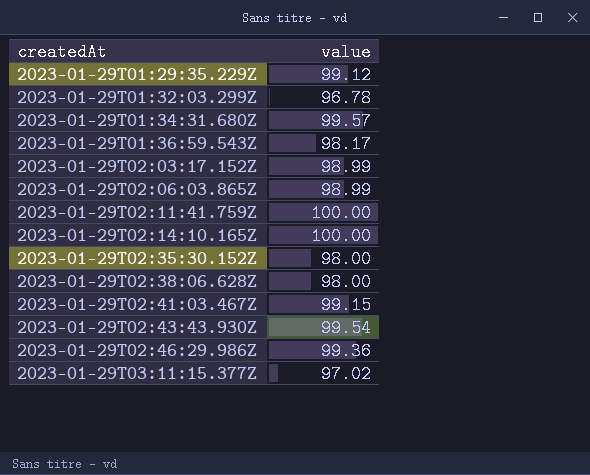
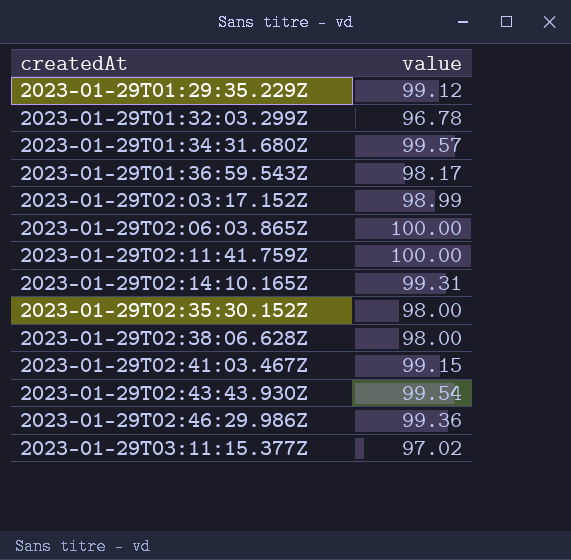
2023-01-29T02:06:03.865Z | value: 98.99 -> 100.00
2023-01-29T02:14:10.165Z | value: 100.00 -> 99.31

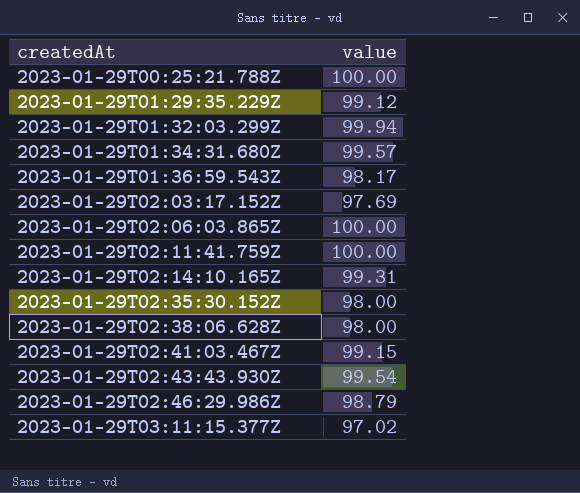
row 2023-01-29T00:25:21.788Z: none -> 100.00
2023-01-29T01:32:03.299Z | value: 96.78 -> 99.94
2023-01-29T02:03:17.152Z | value: 98.99 -> 97.69
2023-01-29T02:46:29.986Z | value: 99.36 -> 98.79

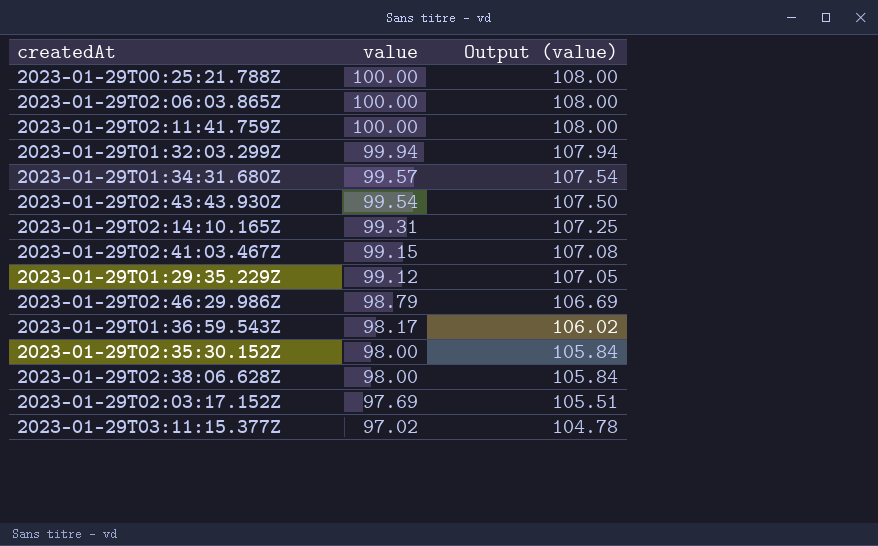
row order: createdAt ascending -> value descending
column Output (value) | formula: none -> [value] * 1.08

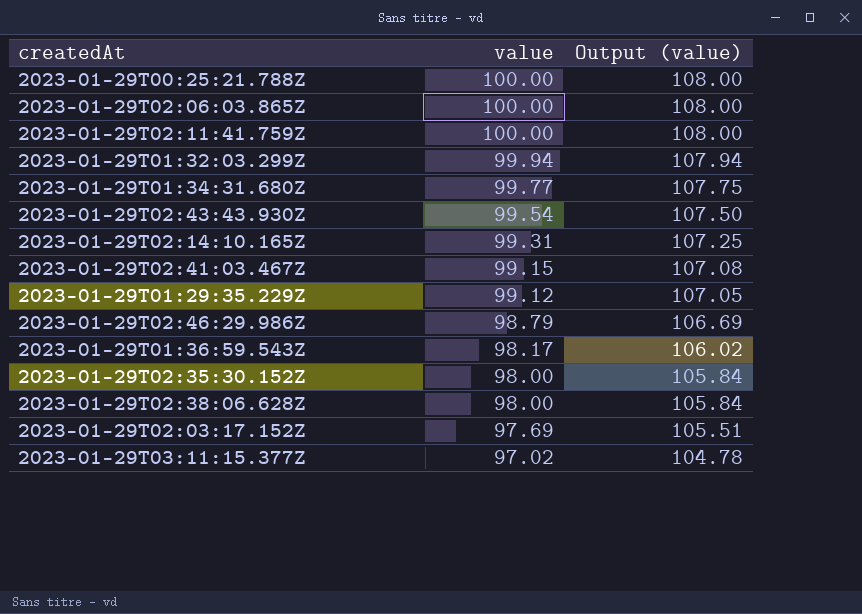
2023-01-29T01:34:31.680Z | value: 99.57 -> 99.77
2023-01-29T01:34:31.680Z | Output (value): 107.54 -> 107.75

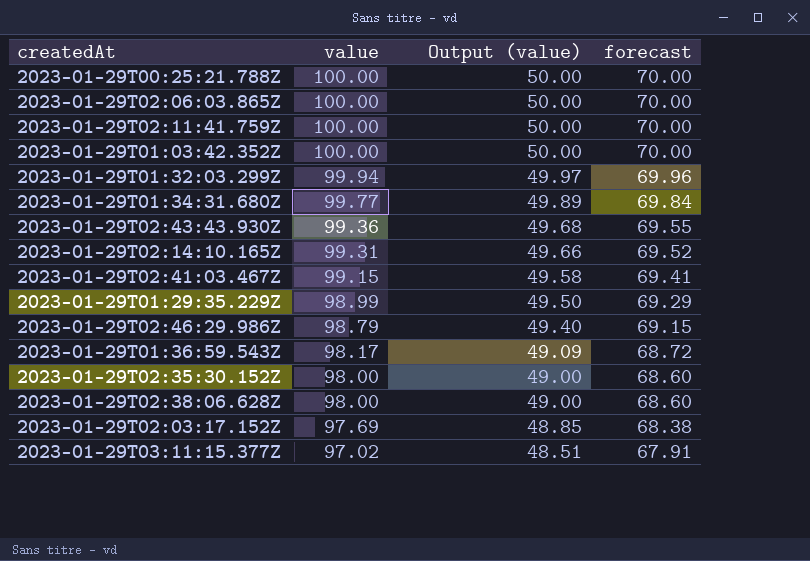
column Output (value) | formula: [value] * 1.08 -> [value] * 0.5
column forecast | formula: none -> [value] * 0.7
row 2023-01-29T01:03:42.352Z: none -> 100.00 | 50.00 | 70.00
2023-01-29T02:43:43.930Z | value: 99.54 -> 99.36
2023-01-29T01:29:35.229Z | value: 99.12 -> 98.99

